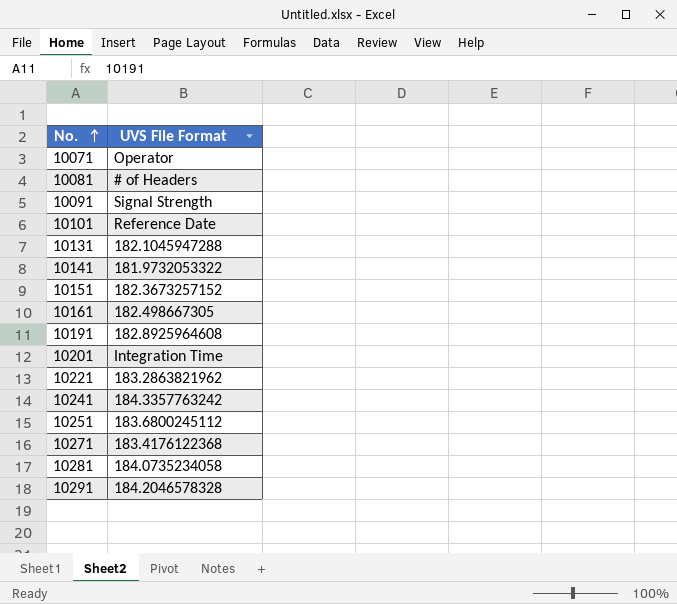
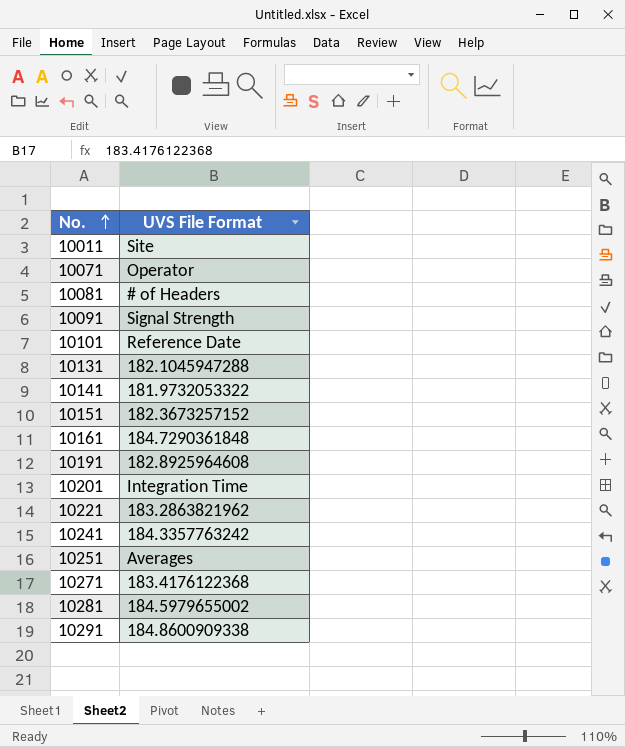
row 10011: none -> Site
10161 | UVS File Format: 182.498667305 -> 184.7290361848
10251 | UVS File Format: 183.6800245112 -> Averages
10281 | UVS File Format: 184.0735234058 -> 184.5979655002
10291 | UVS File Format: 184.2046578328 -> 184.8600909338

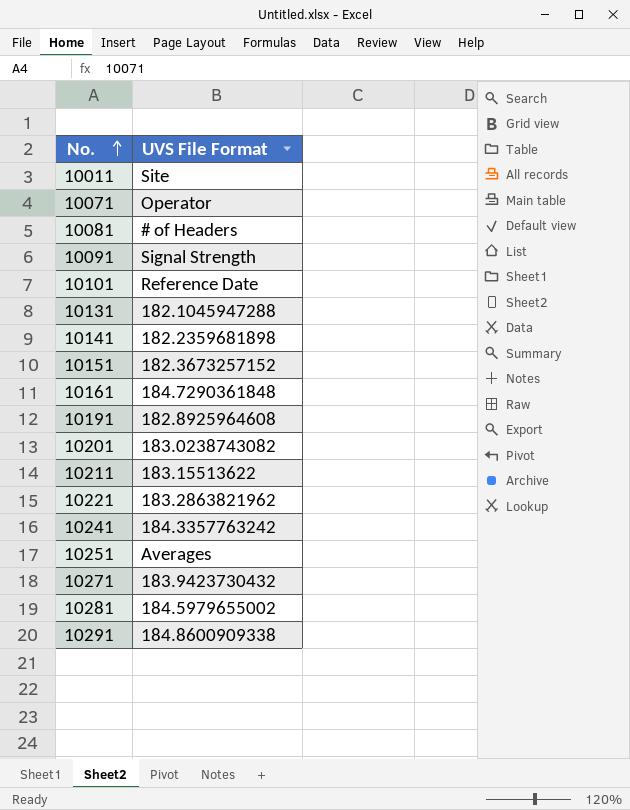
10141 | UVS File Format: 181.9732053322 -> 182.2359681898
10201 | UVS File Format: Integration Time -> 183.0238743082
row 10211: none -> 183.15513622
10271 | UVS File Format: 183.4176122368 -> 183.9423730432

